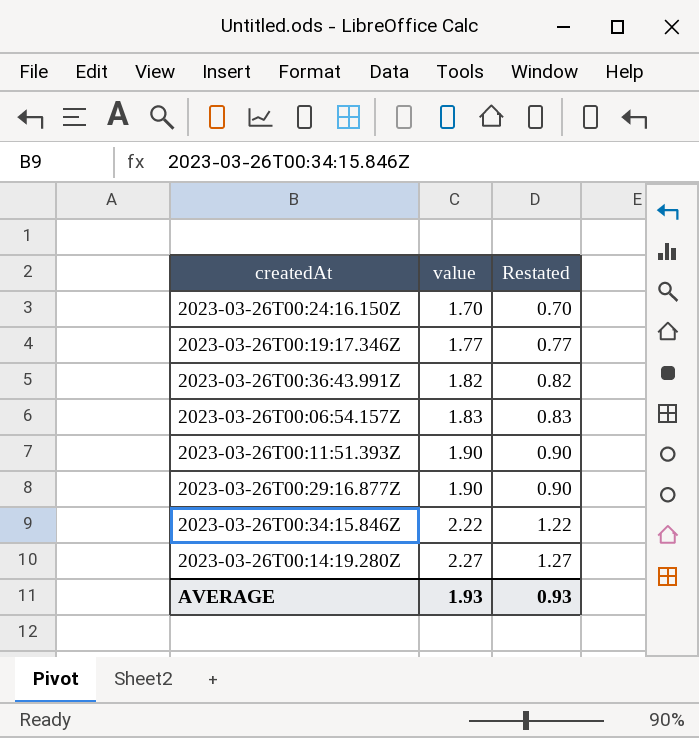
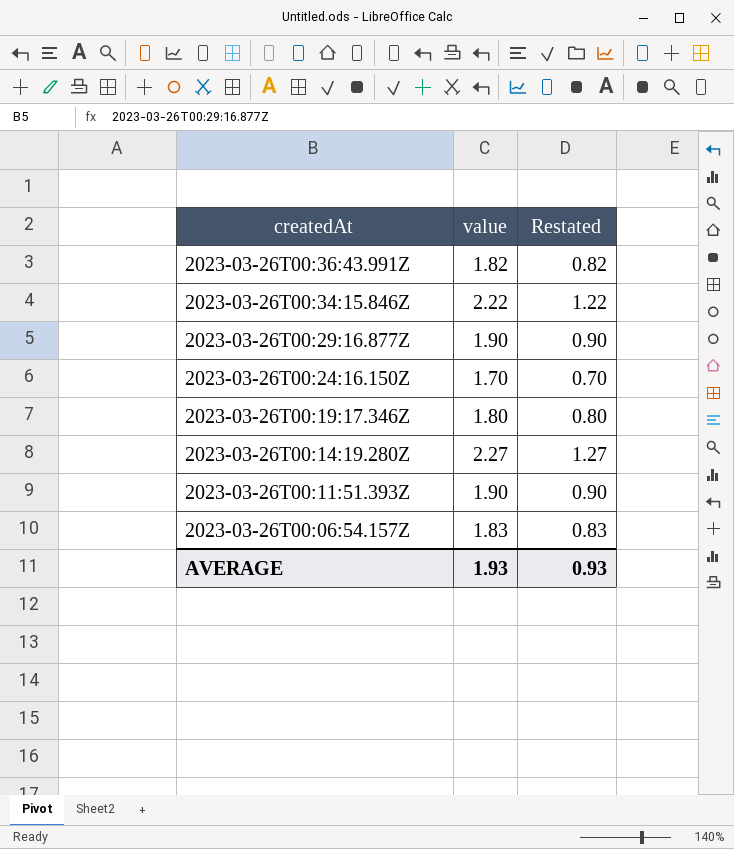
row order: value ascending -> createdAt descending
2023-03-26T00:19:17.346Z | value: 1.77 -> 1.80
2023-03-26T00:19:17.346Z | Restated: 0.77 -> 0.80

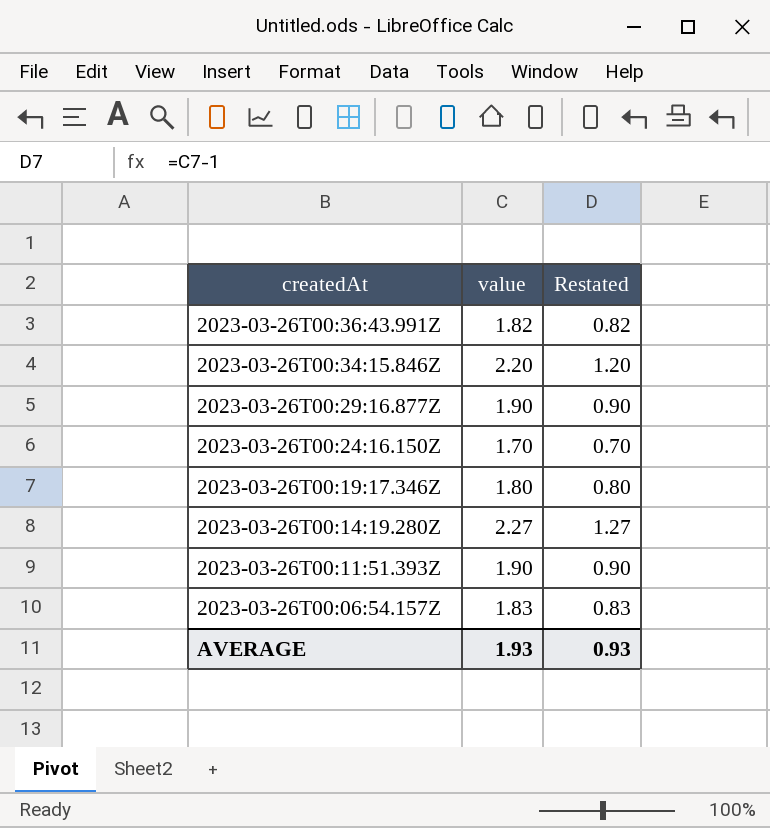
2023-03-26T00:34:15.846Z | value: 2.22 -> 2.20
2023-03-26T00:34:15.846Z | Restated: 1.22 -> 1.20

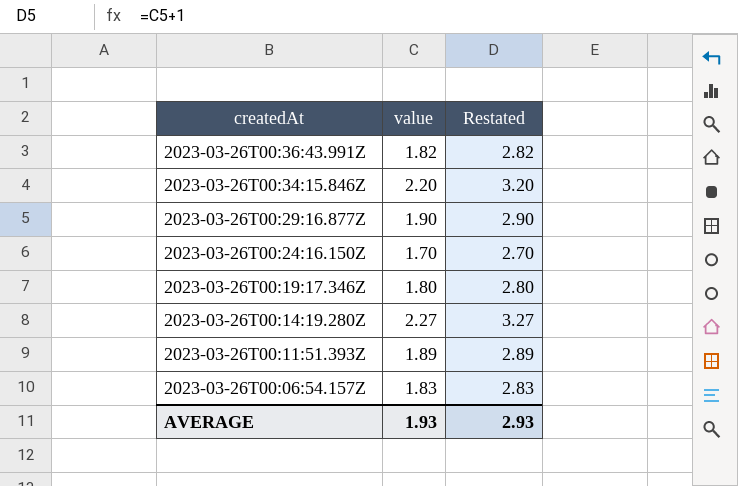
column Restated | formula: [value] - 1 -> [value] + 1
2023-03-26T00:11:51.393Z | value: 1.90 -> 1.89
AVERAGE | Restated: 0.93 -> 2.93

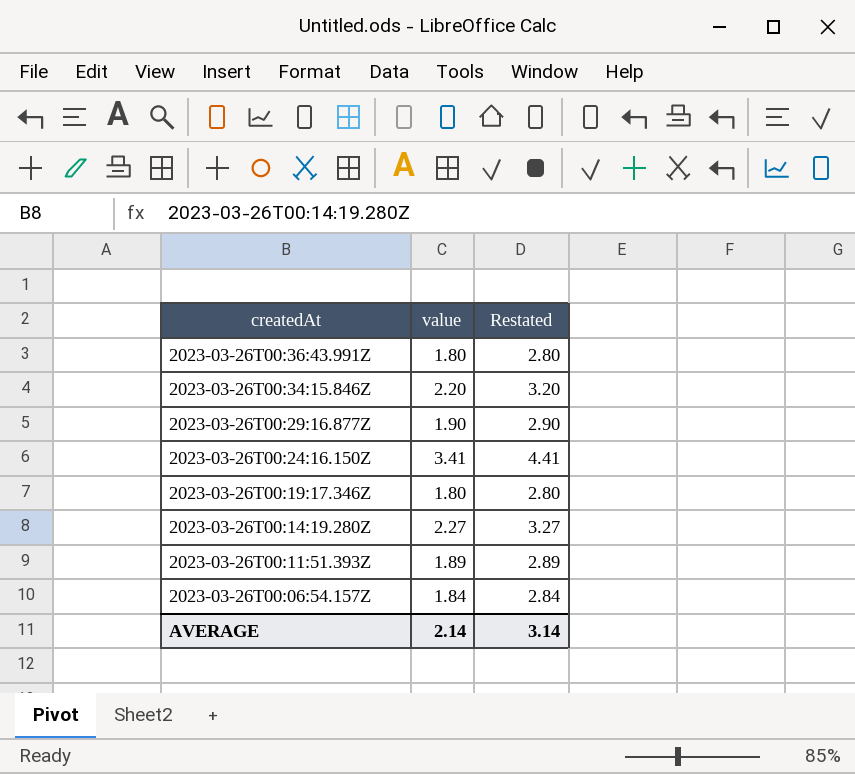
2023-03-26T00:36:43.991Z | value: 1.82 -> 1.80
2023-03-26T00:36:43.991Z | Restated: 2.82 -> 2.80
2023-03-26T00:24:16.150Z | value: 1.70 -> 3.41
2023-03-26T00:24:16.150Z | Restated: 2.70 -> 4.41
2023-03-26T00:06:54.157Z | value: 1.83 -> 1.84
2023-03-26T00:06:54.157Z | Restated: 2.83 -> 2.84
AVERAGE | value: 1.93 -> 2.14
AVERAGE | Restated: 2.93 -> 3.14

